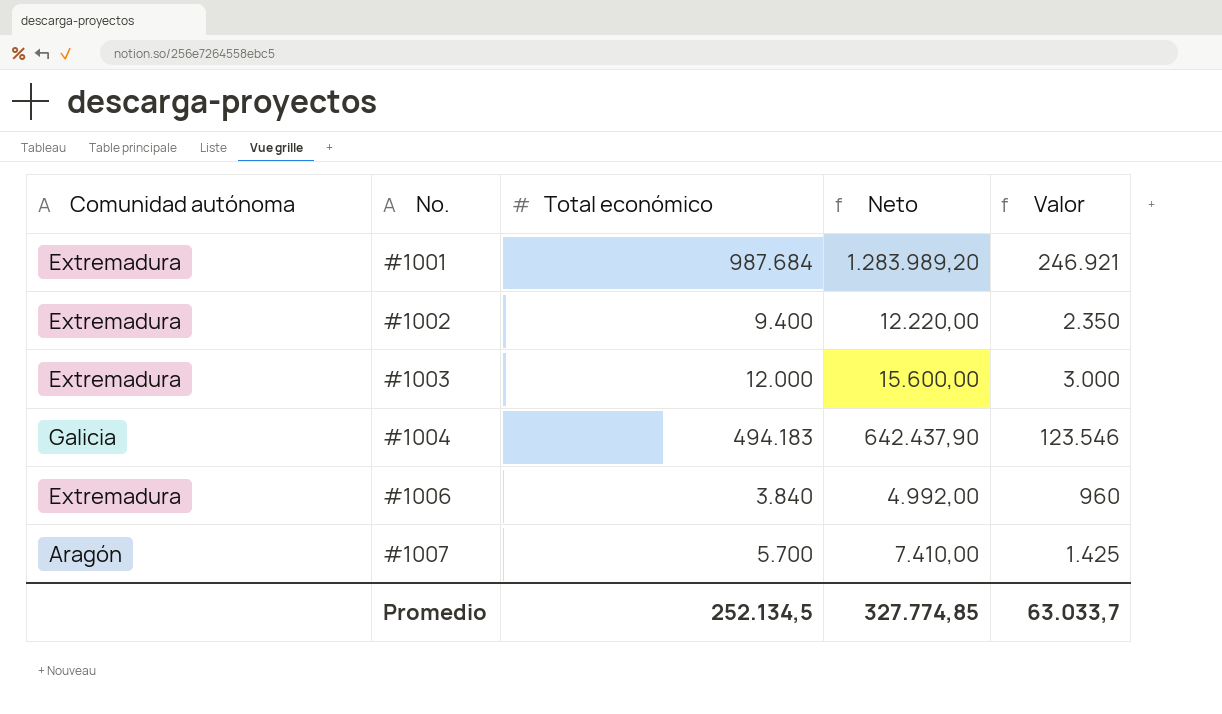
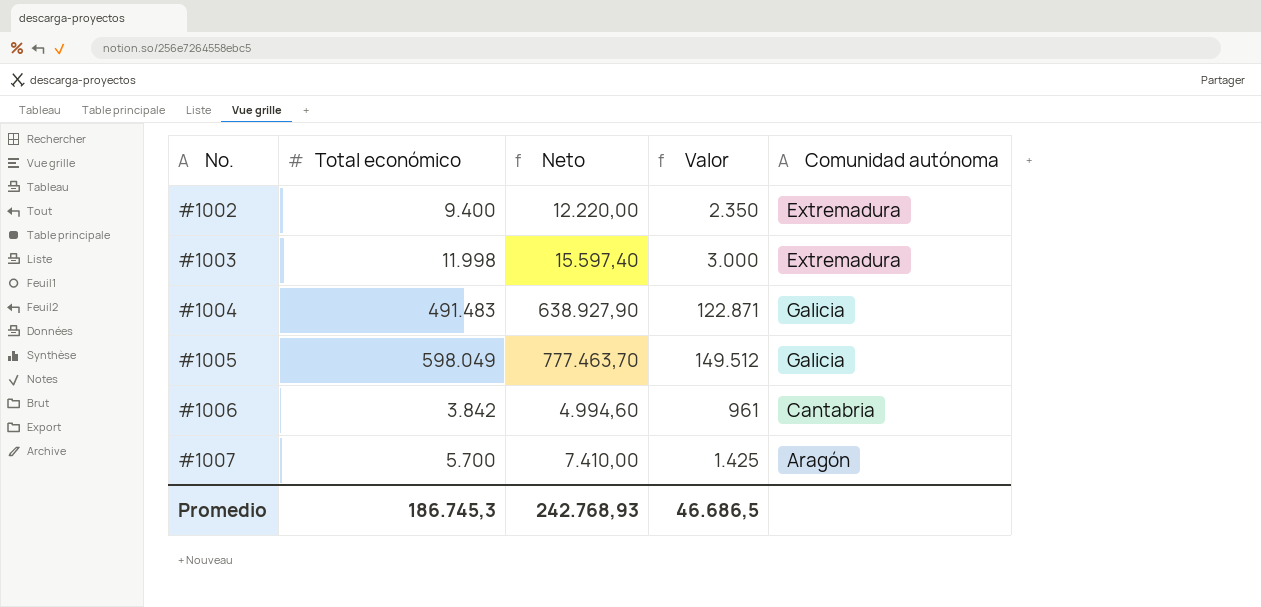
column Comunidad autónoma | position: 1 -> 5
row #1001: Extremadura | 987.684 | 1.283.989,20 | 246.921 -> none
#1003 | Total económico: 12.000 -> 11.998
#1003 | Neto: 15.600,00 -> 15.597,40
#1004 | Total económico: 494.183 -> 491.483
#1004 | Neto: 642.437,90 -> 638.927,90
#1004 | Valor: 123.546 -> 122.871
row #1005: none -> 598.049 | 777.463,70 | 149.512 | Galicia
#1006 | Total económico: 3.840 -> 3.842
#1006 | Neto: 4.992,00 -> 4.994,60
#1006 | Valor: 960 -> 961
#1006 | Comunidad autónoma: Extremadura -> Cantabria
Promedio | Total económico: 252.134,5 -> 186.745,3
Promedio | Neto: 327.774,85 -> 242.768,93
Promedio | Valor: 63.033,7 -> 46.686,5

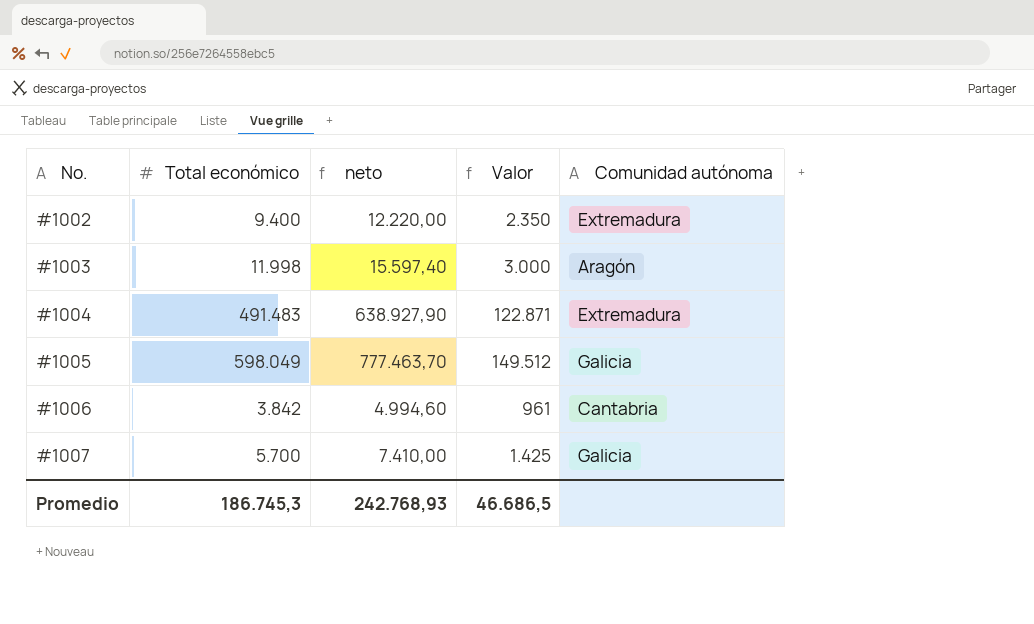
column name: Neto -> neto
#1003 | Comunidad autónoma: Extremadura -> Aragón
#1004 | Comunidad autónoma: Galicia -> Extremadura
#1007 | Comunidad autónoma: Aragón -> Galicia

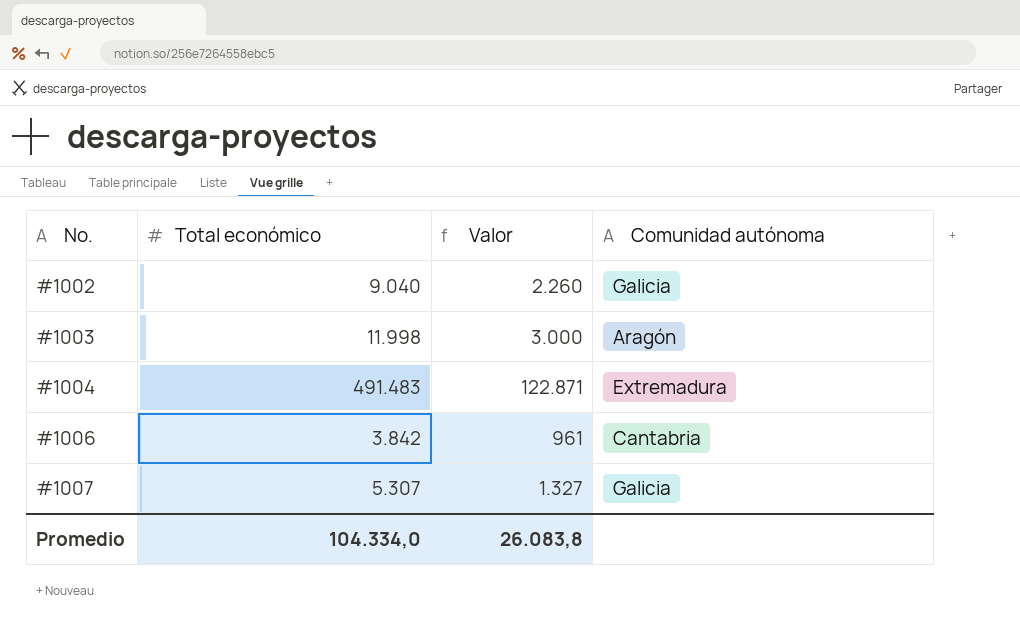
column neto | formula: [Total económico] * 1,3 -> none
row #1005: 598.049 | 777.463,70 | 149.512 | Galicia -> none
#1002 | Total económico: 9.400 -> 9.040
#1002 | Valor: 2.350 -> 2.260
#1002 | Comunidad autónoma: Extremadura -> Galicia
#1007 | Total económico: 5.700 -> 5.307
#1007 | Valor: 1.425 -> 1.327
Promedio | Total económico: 186.745,3 -> 104.334,0
Promedio | Valor: 46.686,5 -> 26.083,8

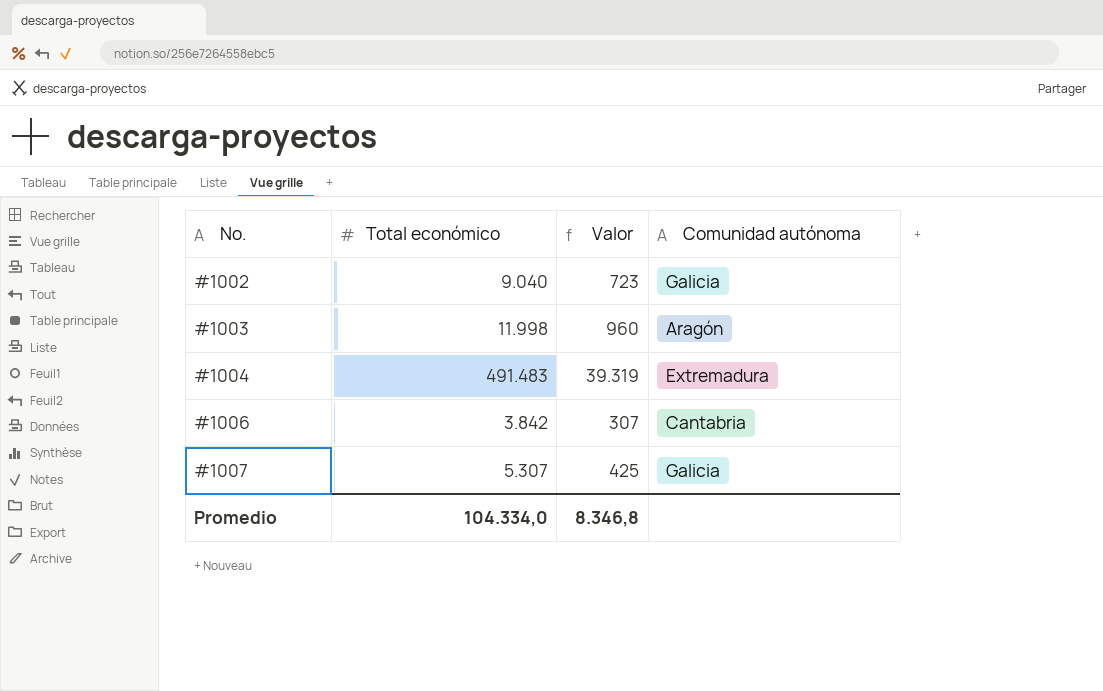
column Valor | formula: [Total económico] * 0,25 -> [Total económico] * 0,08
Promedio | Valor: 26.083,8 -> 8.346,8

